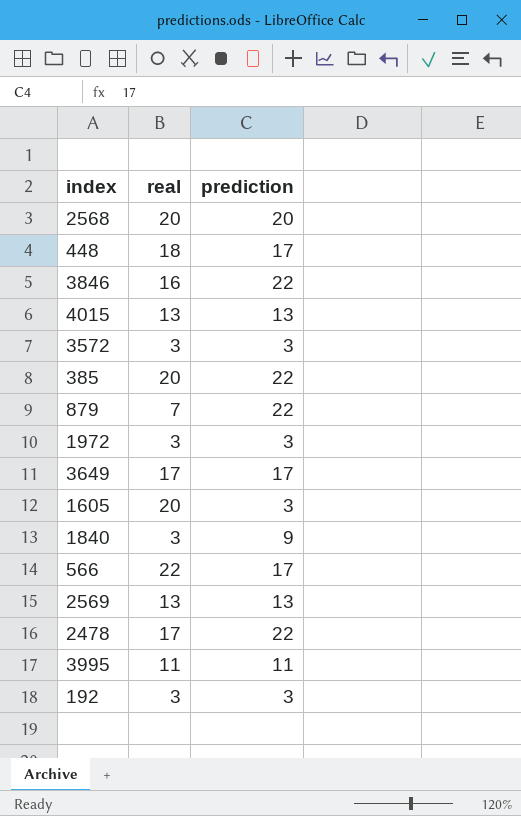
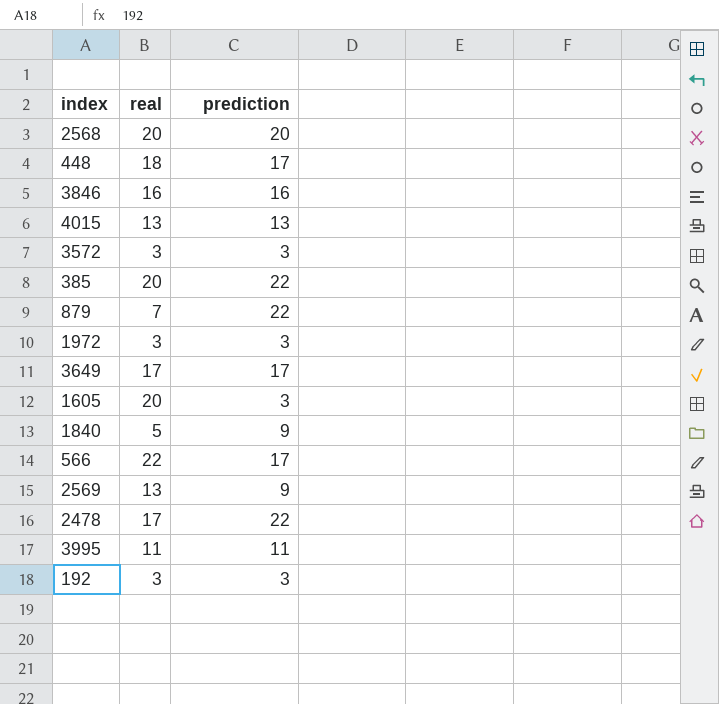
3846 | prediction: 22 -> 16
1840 | real: 3 -> 5
2569 | prediction: 13 -> 9

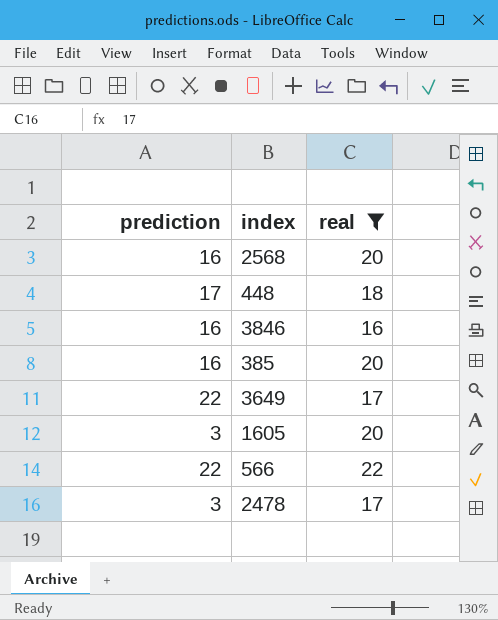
filter: none -> real >= 16
column prediction | position: 3 -> 1
2568 | prediction: 20 -> 16
385 | prediction: 22 -> 16
3649 | prediction: 17 -> 22
566 | prediction: 17 -> 22
2478 | prediction: 22 -> 3

